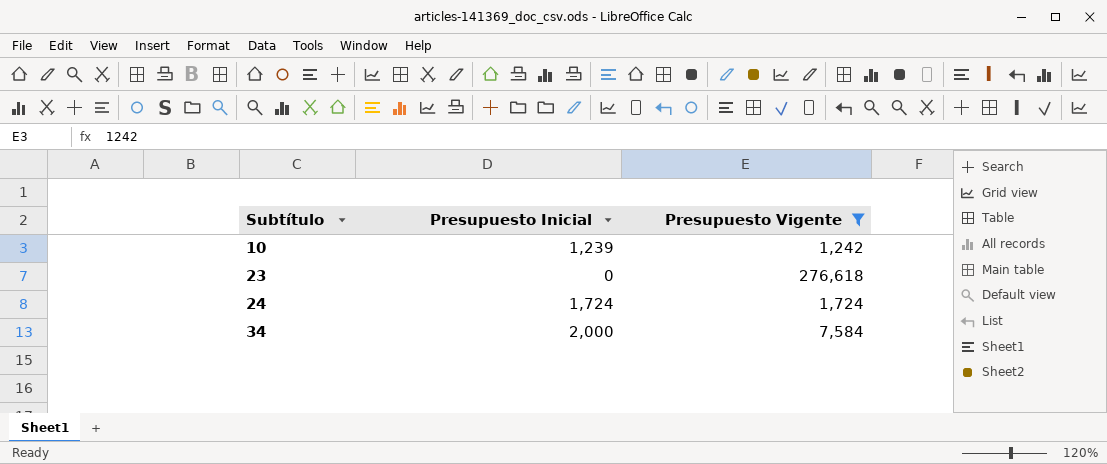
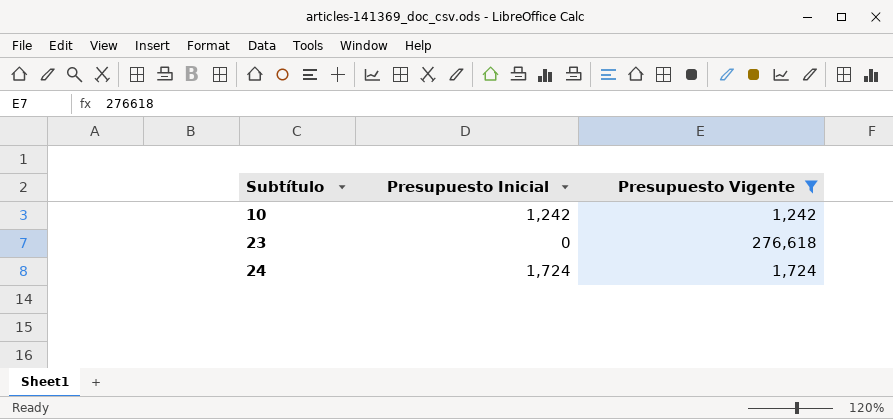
row 34: 2,000 | 7,584 -> none
10 | Presupuesto Inicial: 1,239 -> 1,242

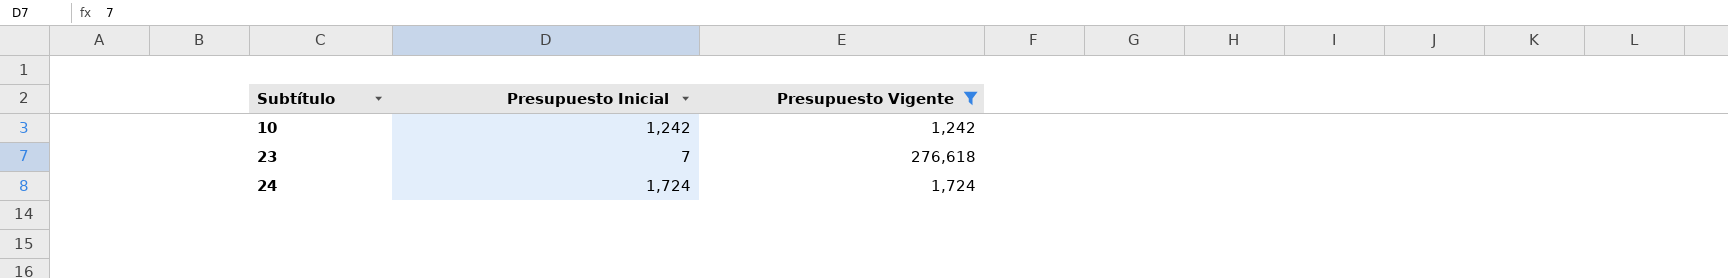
23 | Presupuesto Inicial: 0 -> 7

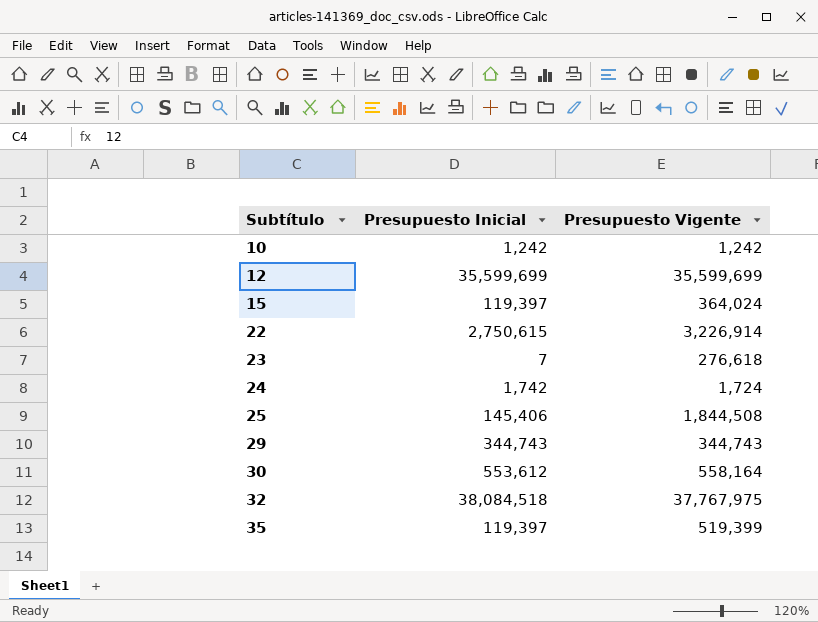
filter: Presupuesto Vigente <= 276,618 -> none
24 | Presupuesto Inicial: 1,724 -> 1,742

